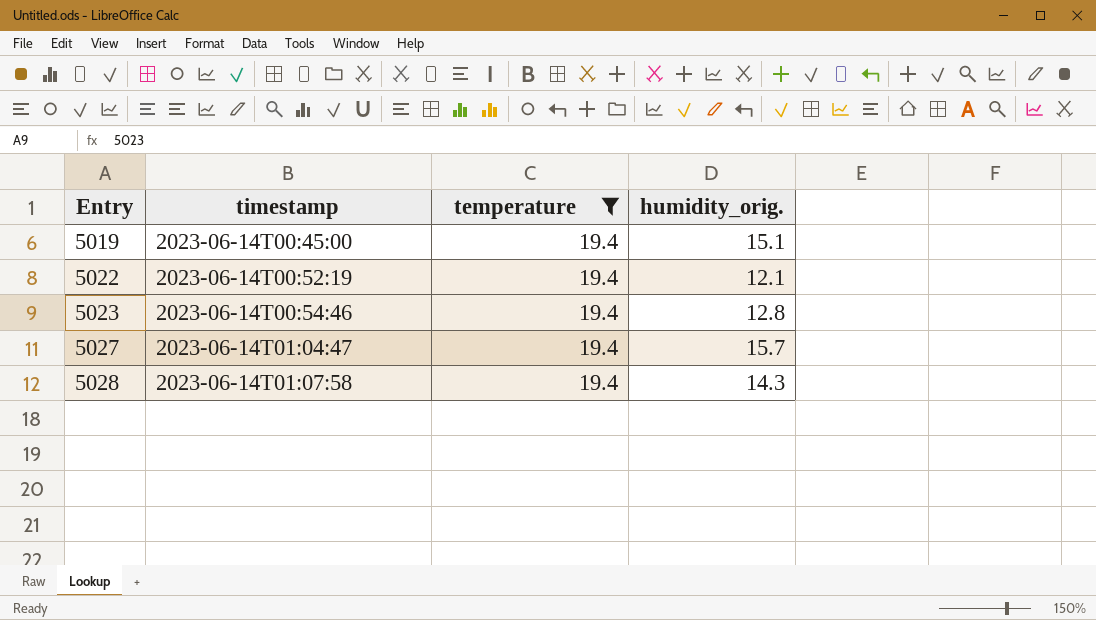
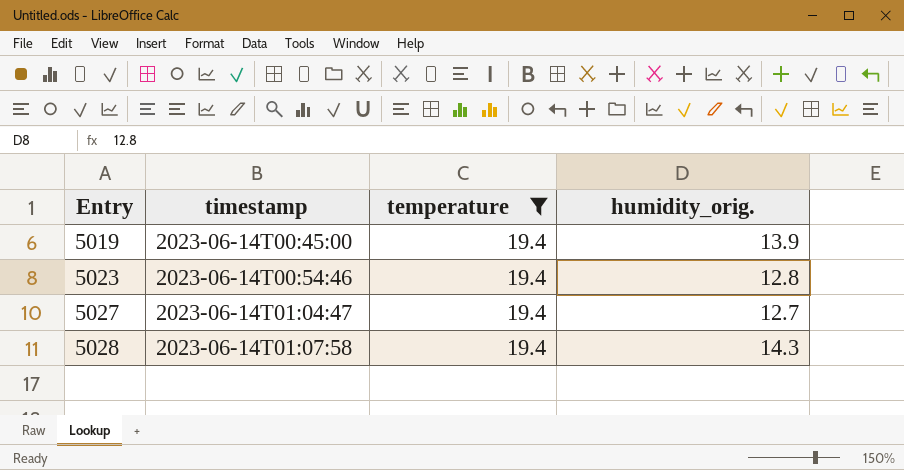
row 5022: 2023-06-14T00:52:19 | 19.4 | 12.1 -> none
5019 | humidity_orig.: 15.1 -> 13.9
5027 | humidity_orig.: 15.7 -> 12.7

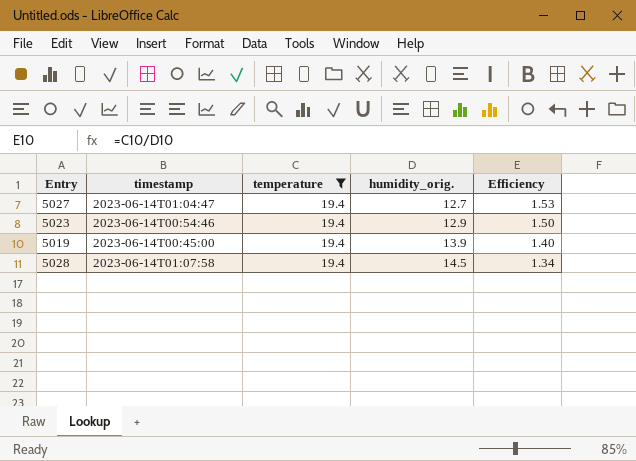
row order: Entry ascending -> humidity_orig. ascending
column Efficiency | formula: none -> [temperature] / [humidity_orig.]
5023 | humidity_orig.: 12.8 -> 12.9
5028 | humidity_orig.: 14.3 -> 14.5

